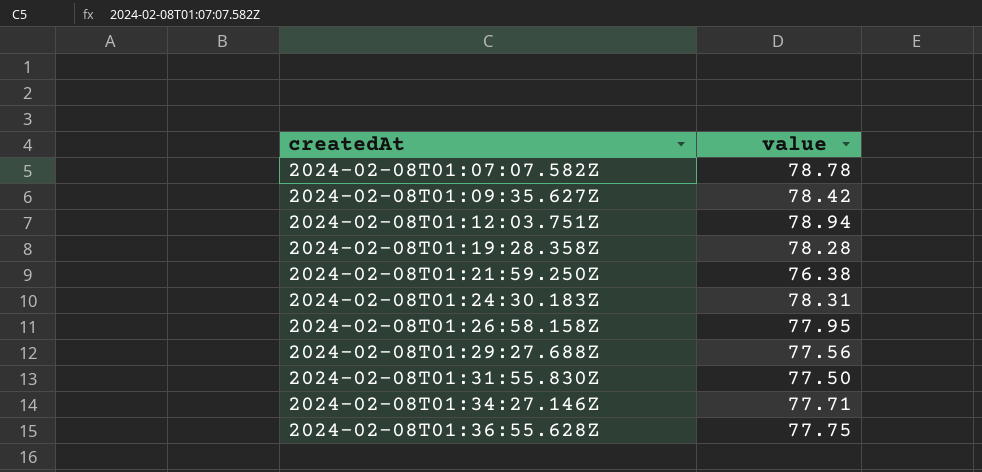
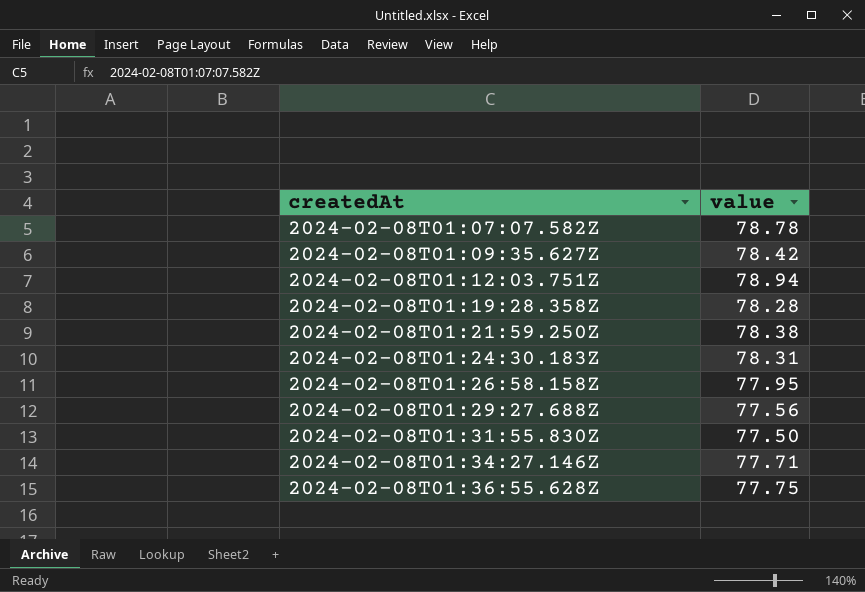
2024-02-08T01:21:59.250Z | value: 76.38 -> 78.38

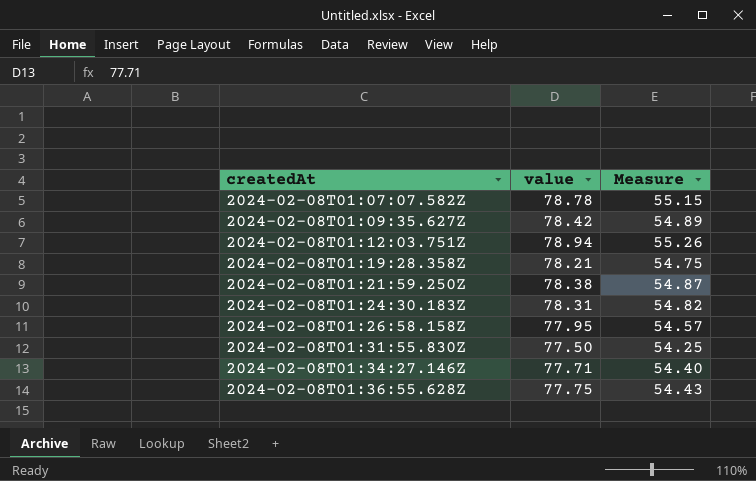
column Measure | formula: none -> [value] * 0.7
row 2024-02-08T01:29:27.688Z: 77.56 -> none
2024-02-08T01:19:28.358Z | value: 78.28 -> 78.21

